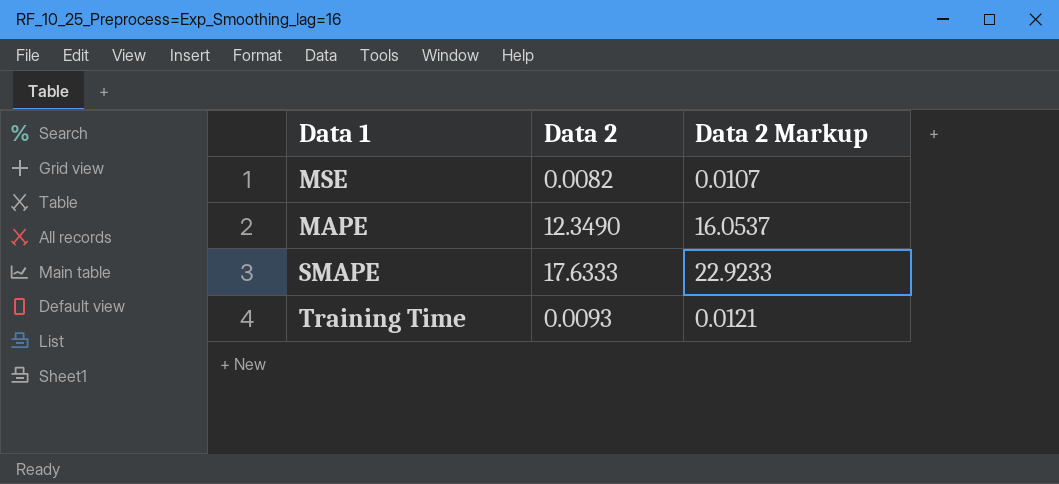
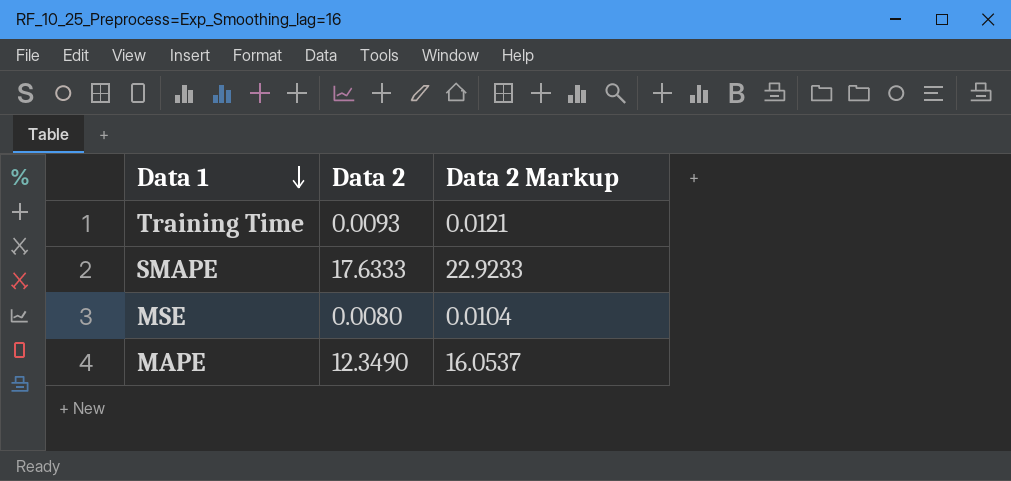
row order: none -> Data 1 descending
MSE | Data 2: 0.0082 -> 0.0080
MSE | Data 2 Markup: 0.0107 -> 0.0104

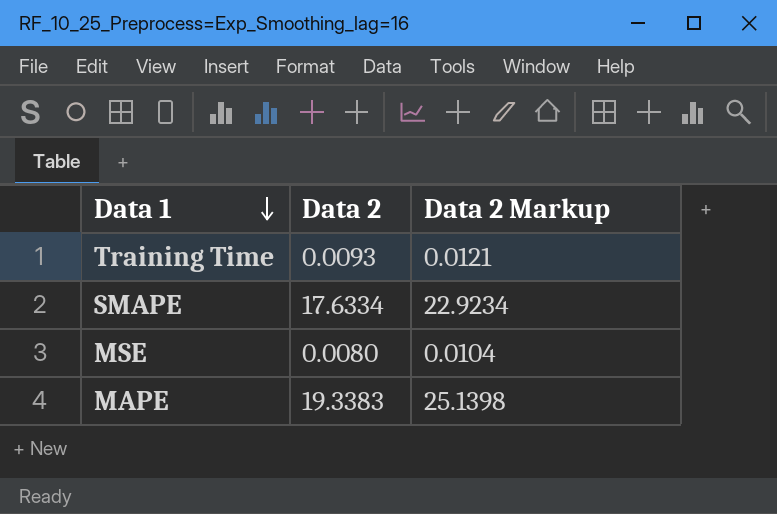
SMAPE | Data 2: 17.6333 -> 17.6334
SMAPE | Data 2 Markup: 22.9233 -> 22.9234
MAPE | Data 2: 12.3490 -> 19.3383
MAPE | Data 2 Markup: 16.0537 -> 25.1398

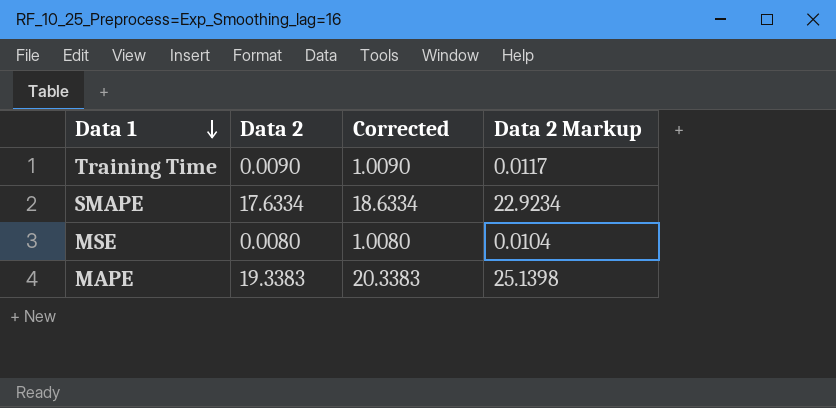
column Corrected | formula: none -> [Data 2] + 1
Training Time | Data 2: 0.0093 -> 0.0090
Training Time | Data 2 Markup: 0.0121 -> 0.0117

